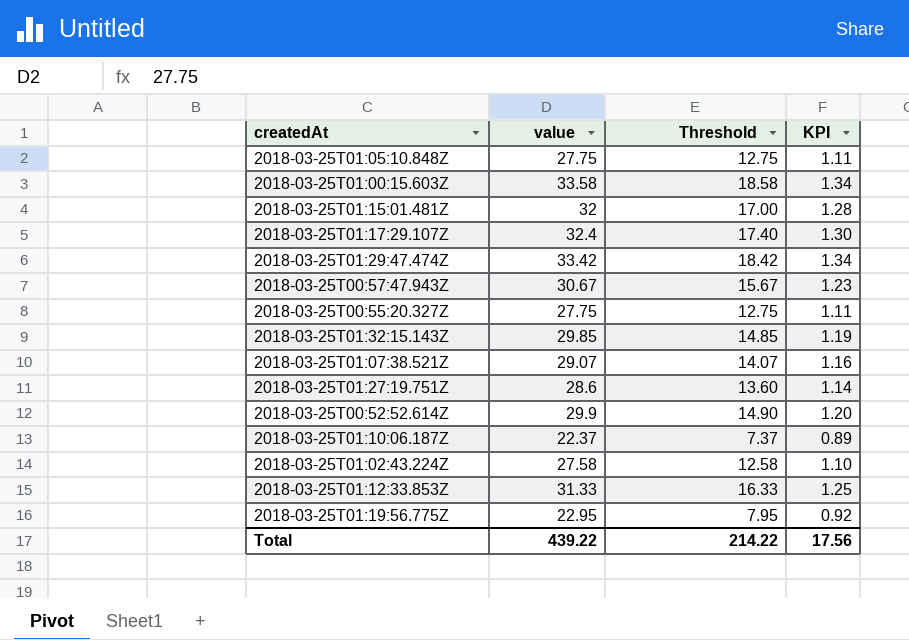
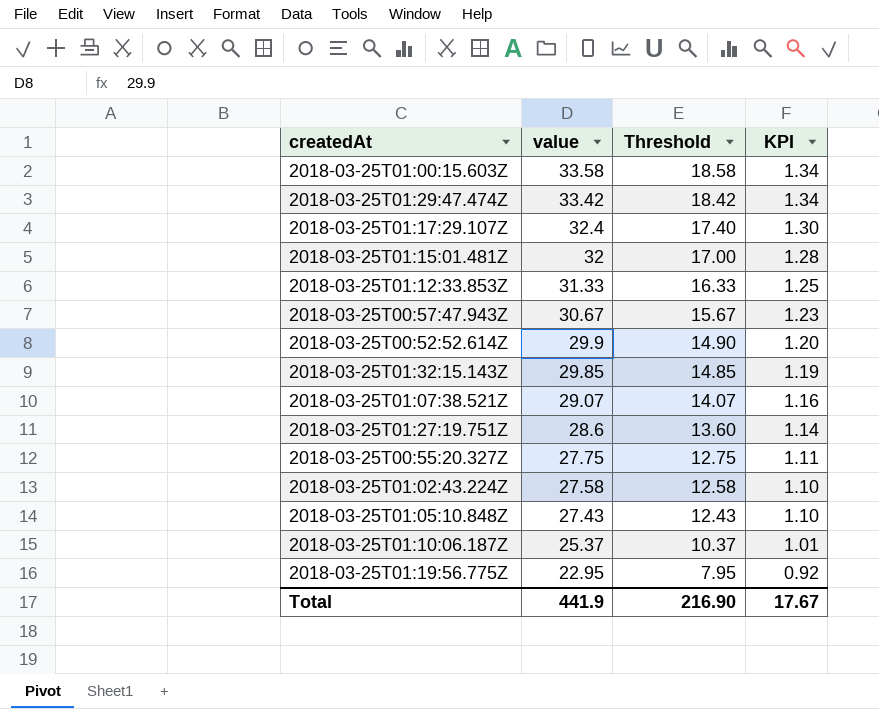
row order: none -> value descending
2018-03-25T01:05:10.848Z | value: 27.75 -> 27.43
2018-03-25T01:05:10.848Z | Threshold: 12.75 -> 12.43
2018-03-25T01:05:10.848Z | KPI: 1.11 -> 1.10
2018-03-25T01:10:06.187Z | value: 22.37 -> 25.37
2018-03-25T01:10:06.187Z | Threshold: 7.37 -> 10.37
2018-03-25T01:10:06.187Z | KPI: 0.89 -> 1.01
Total | value: 439.22 -> 441.9
Total | Threshold: 214.22 -> 216.90
Total | KPI: 17.56 -> 17.67

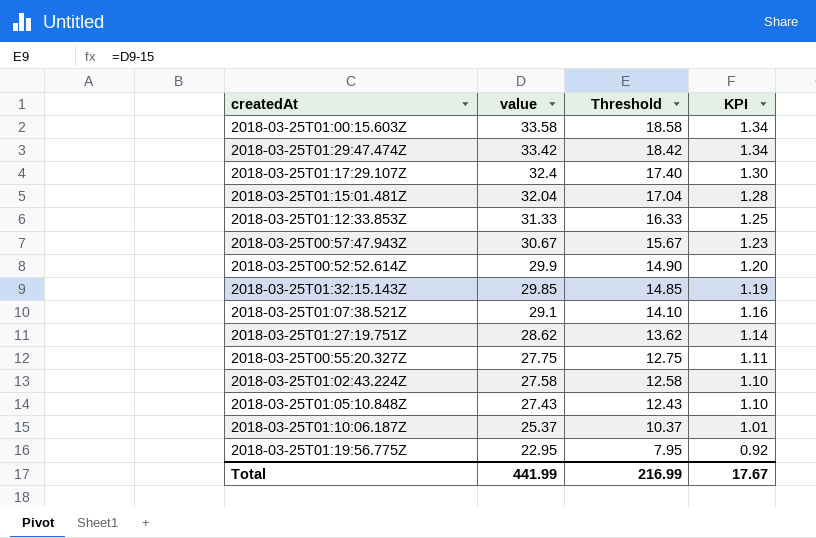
2018-03-25T01:15:01.481Z | value: 32 -> 32.04
2018-03-25T01:15:01.481Z | Threshold: 17.00 -> 17.04
2018-03-25T01:07:38.521Z | value: 29.07 -> 29.1
2018-03-25T01:07:38.521Z | Threshold: 14.07 -> 14.10
2018-03-25T01:27:19.751Z | value: 28.6 -> 28.62
2018-03-25T01:27:19.751Z | Threshold: 13.60 -> 13.62
Total | value: 441.9 -> 441.99
Total | Threshold: 216.90 -> 216.99

